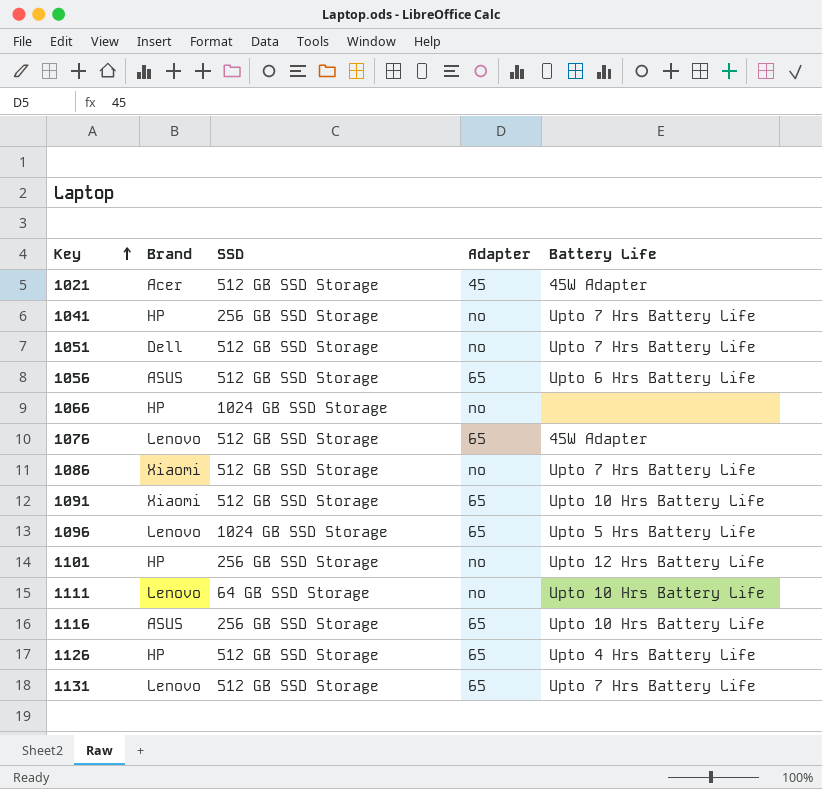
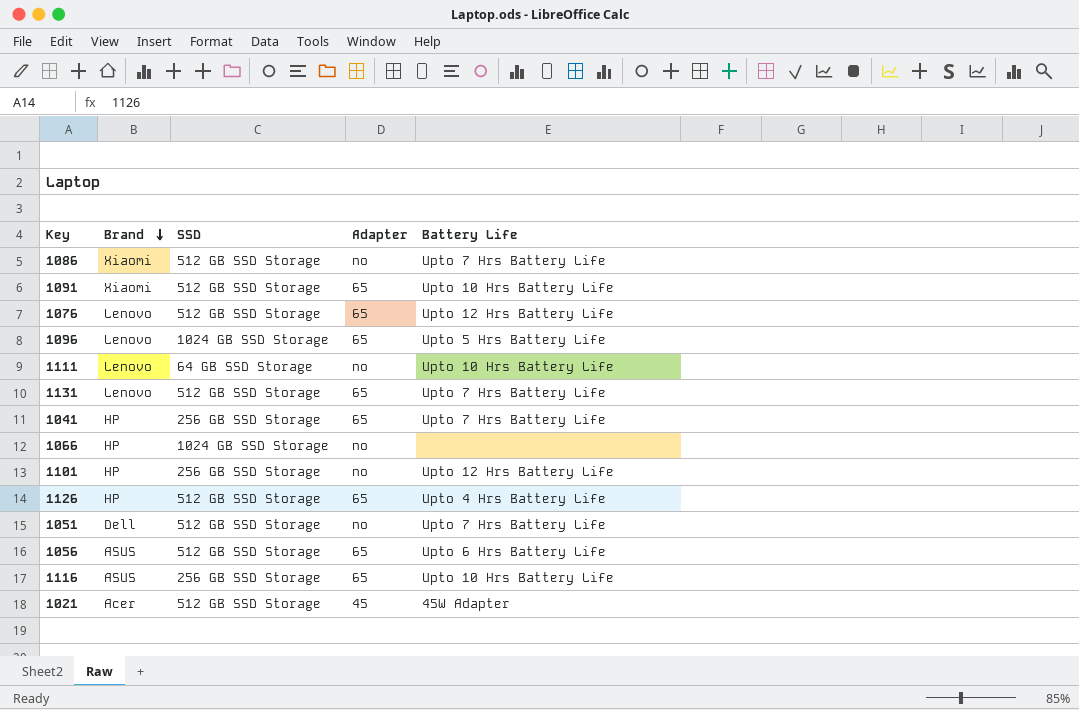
row order: Key ascending -> Brand descending
1076 | Battery Life: 45W Adapter -> Upto 12 Hrs Battery Life
1041 | Adapter: no -> 65

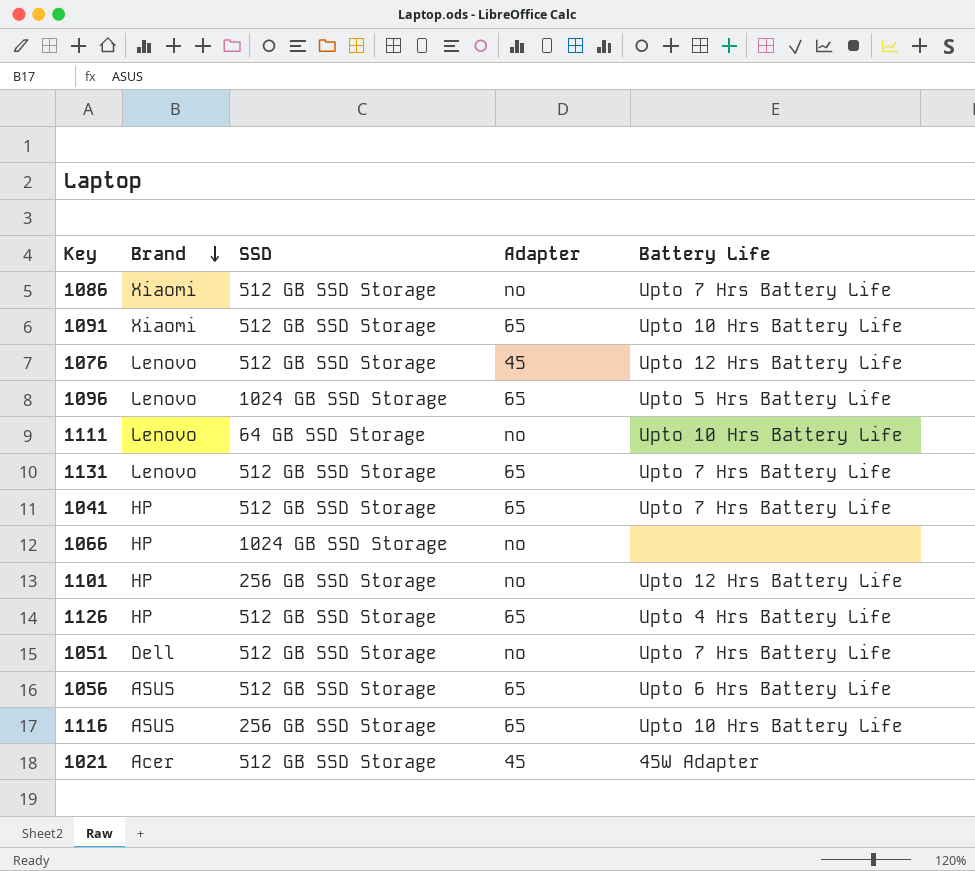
1076 | Adapter: 65 -> 45
1041 | SSD: 256 GB SSD Storage -> 512 GB SSD Storage

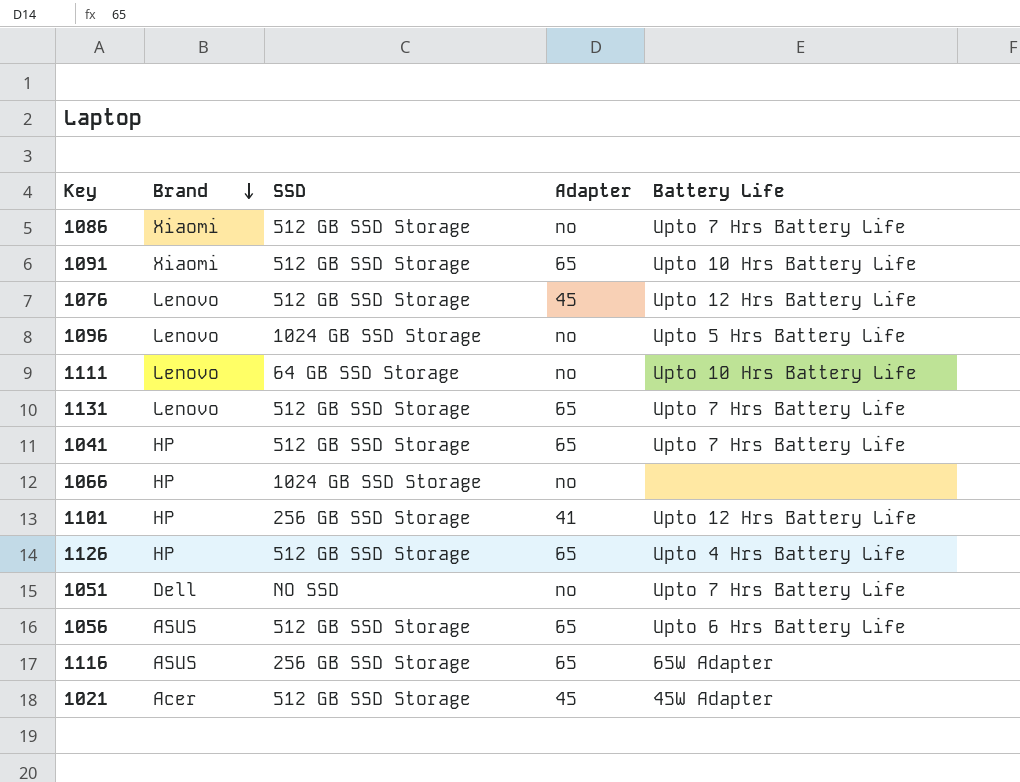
1096 | Adapter: 65 -> no
1101 | Adapter: no -> 41
1051 | SSD: 512 GB SSD Storage -> NO SSD
1116 | Battery Life: Upto 10 Hrs Battery Life -> 65W Adapter

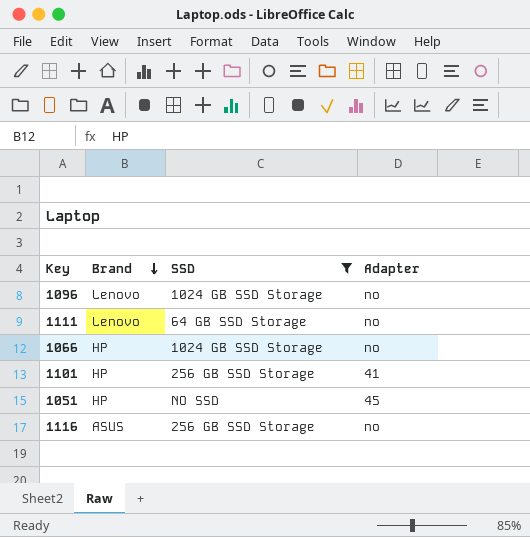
filter: none -> SSD != 512 GB SSD Storage
column Battery Life | position: 5 -> none
1051 | Brand: Dell -> HP
1051 | Adapter: no -> 45
1116 | Adapter: 65 -> no

